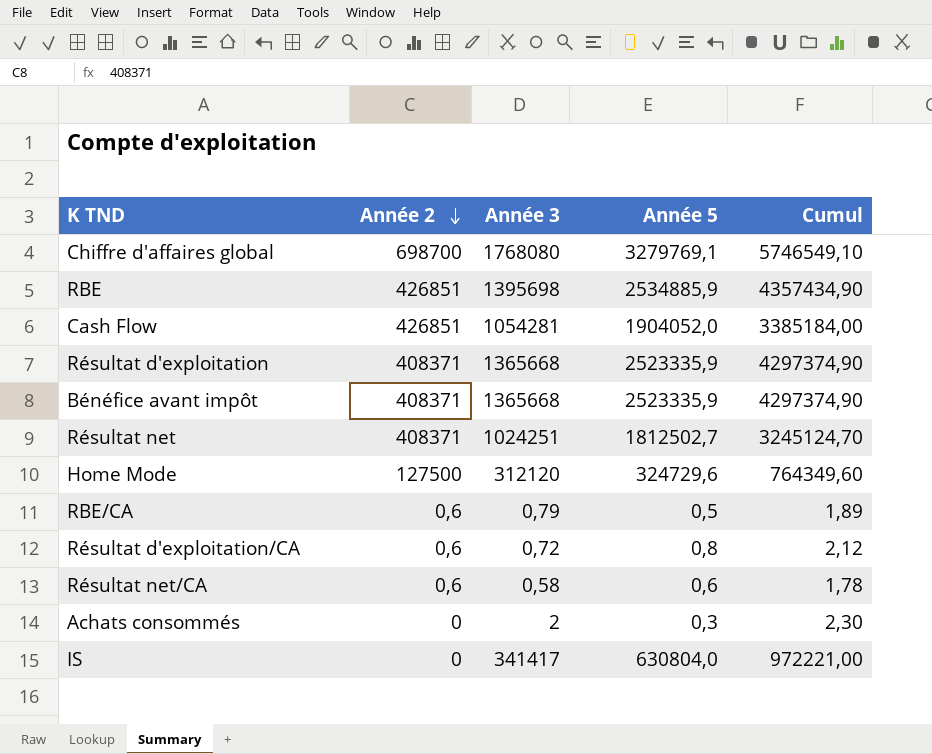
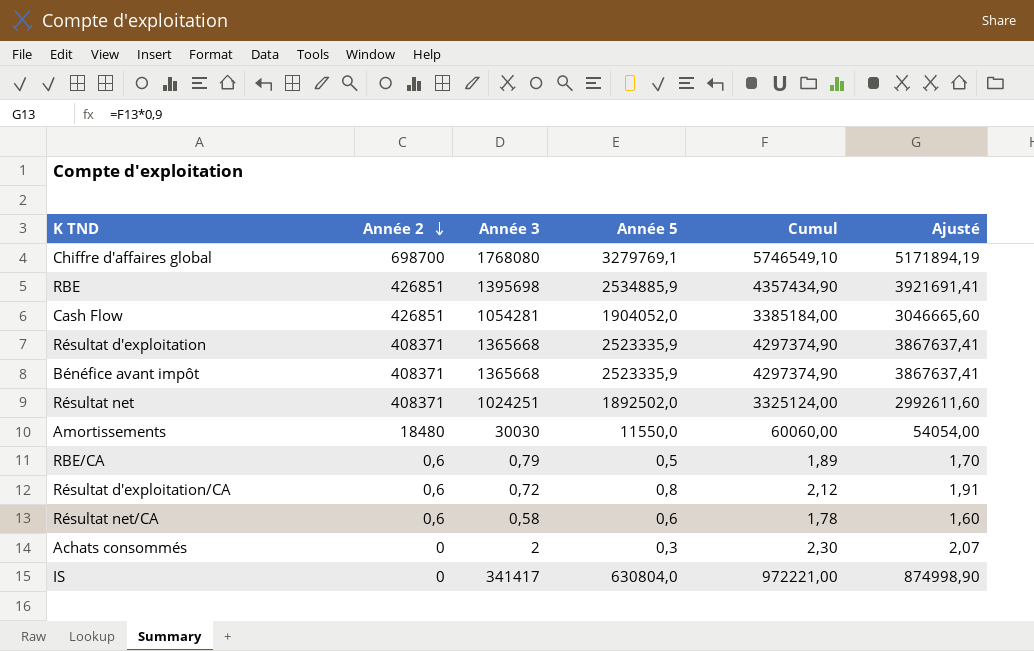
column Ajusté | formula: none -> [Cumul] * 0,9
row Home Mode: 127500 | 312120 | 324729,6 | 764349,60 -> none
Résultat net | Année 5: 1812502,7 -> 1892502,0
Résultat net | Cumul: 3245124,70 -> 3325124,00
row Amortissements: none -> 18480 | 30030 | 11550,0 | 60060,00 | 54054,00

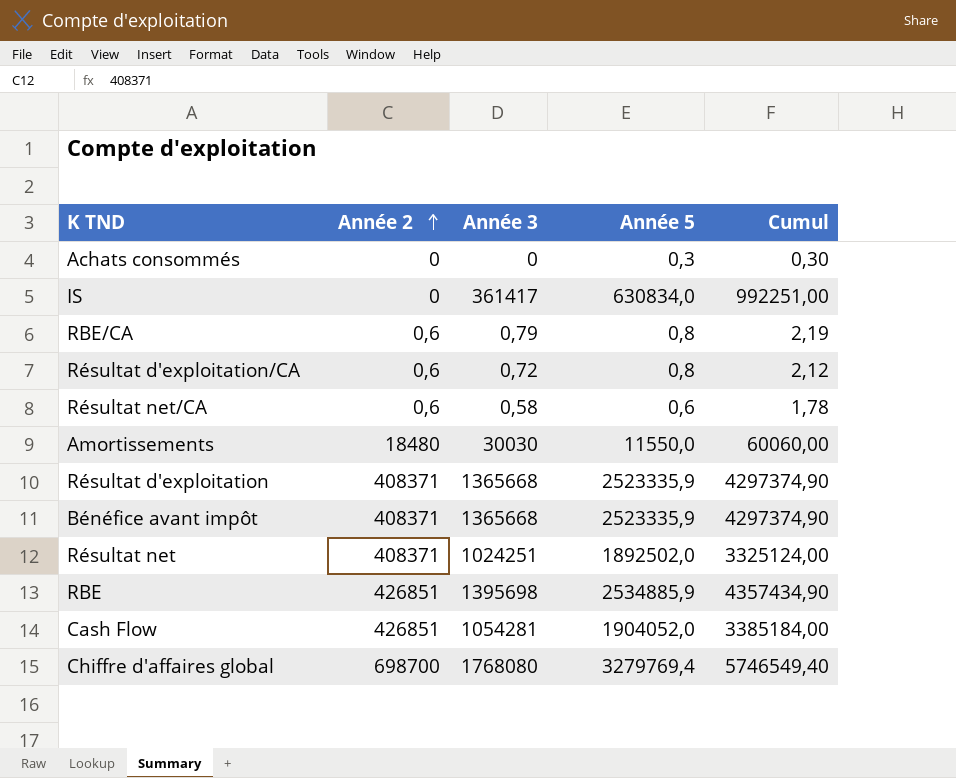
row order: Année 2 descending -> Année 2 ascending
column Ajusté | formula: [Cumul] * 0,9 -> none
Achats consommés | Année 3: 2 -> 0
Achats consommés | Cumul: 2,30 -> 0,30
IS | Année 3: 341417 -> 361417
IS | Année 5: 630804,0 -> 630834,0
IS | Cumul: 972221,00 -> 992251,00
RBE/CA | Année 5: 0,5 -> 0,8
RBE/CA | Cumul: 1,89 -> 2,19
Chiffre d'affaires global | Année 5: 3279769,1 -> 3279769,4
Chiffre d'affaires global | Cumul: 5746549,10 -> 5746549,40

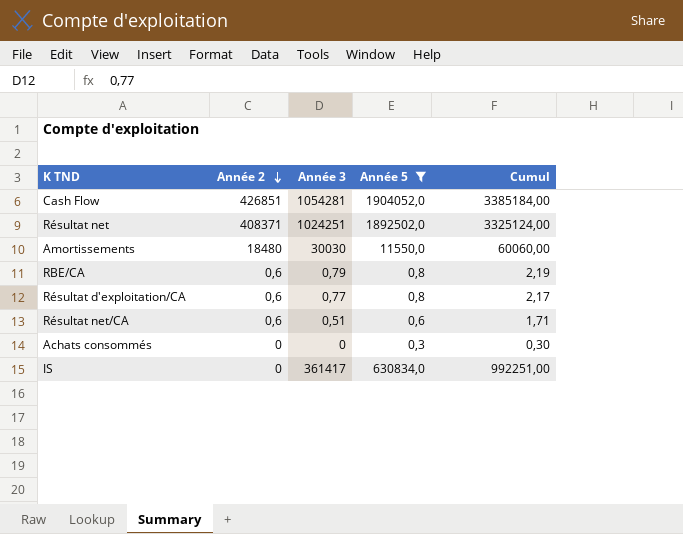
filter: none -> Année 5 <= 1904052,0
row order: Année 2 ascending -> Année 2 descending
Résultat d'exploitation/CA | Année 3: 0,72 -> 0,77
Résultat d'exploitation/CA | Cumul: 2,12 -> 2,17
Résultat net/CA | Année 3: 0,58 -> 0,51
Résultat net/CA | Cumul: 1,78 -> 1,71

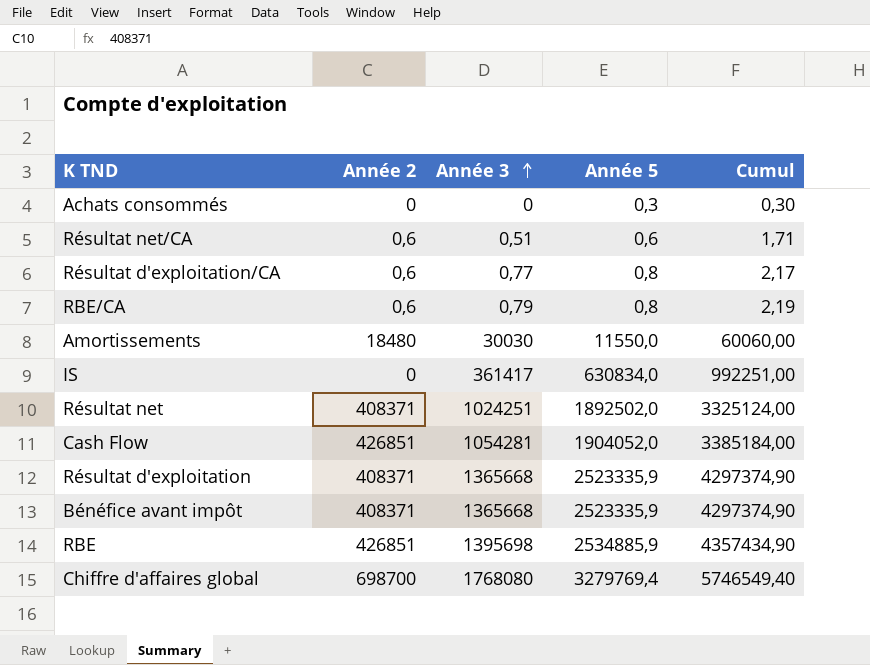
filter: Année 5 <= 1904052,0 -> none
row order: Année 2 descending -> Année 3 ascending

